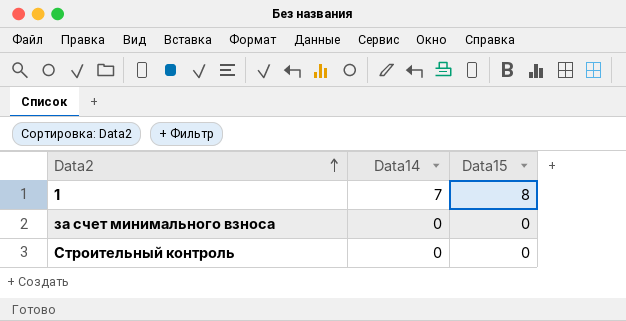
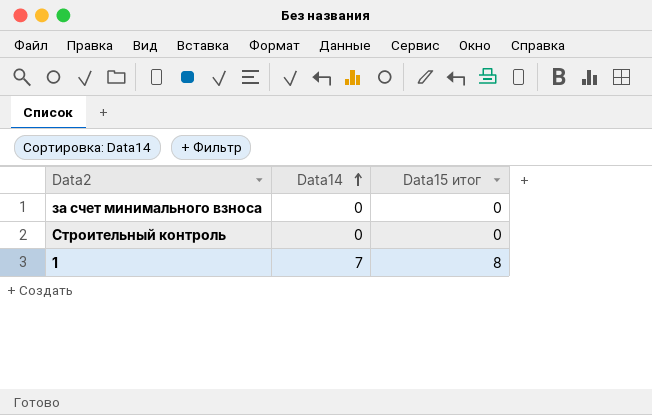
row order: Data2 ascending -> Data14 ascending
column name: Data15 -> Data15 итог

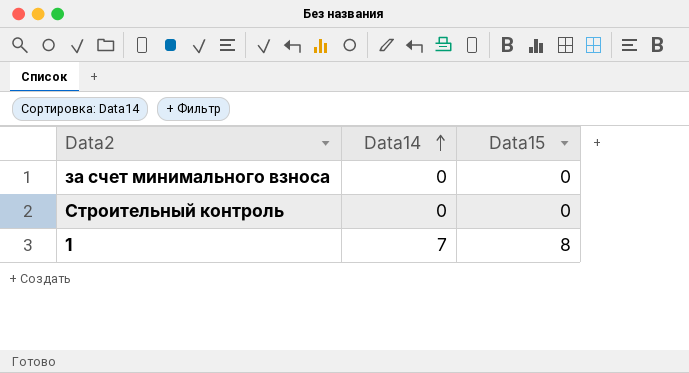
column name: Data15 итог -> Data15

